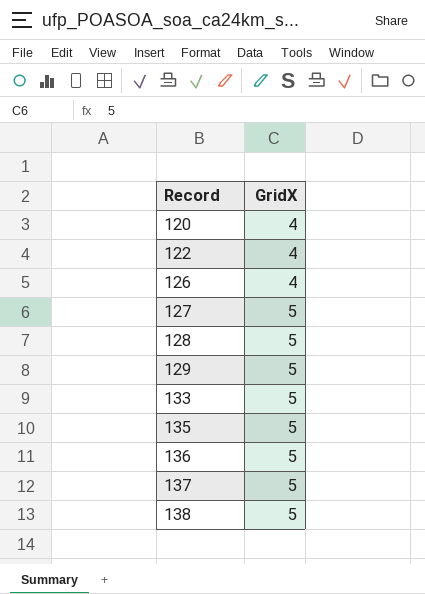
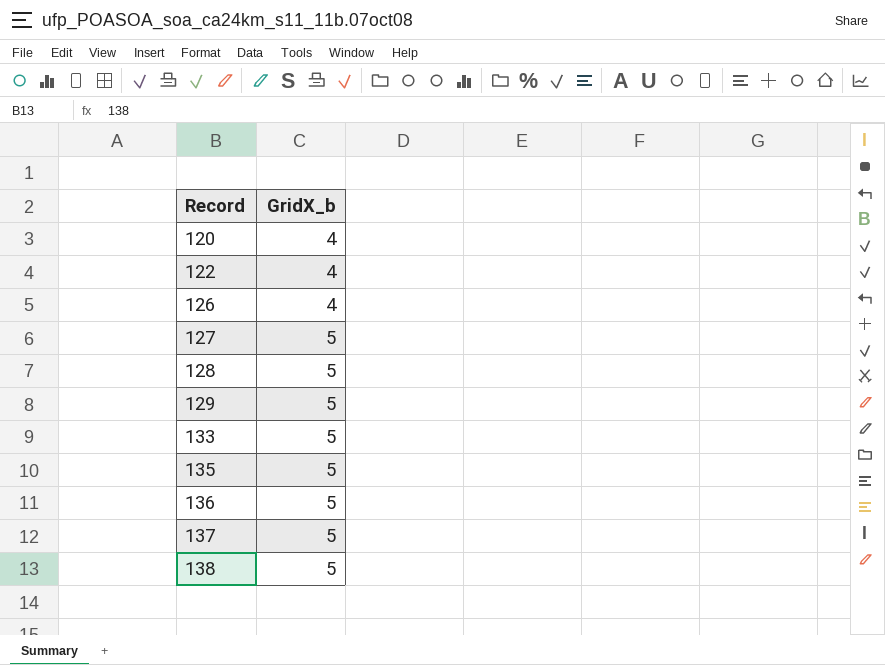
column name: GridX -> GridX_b

